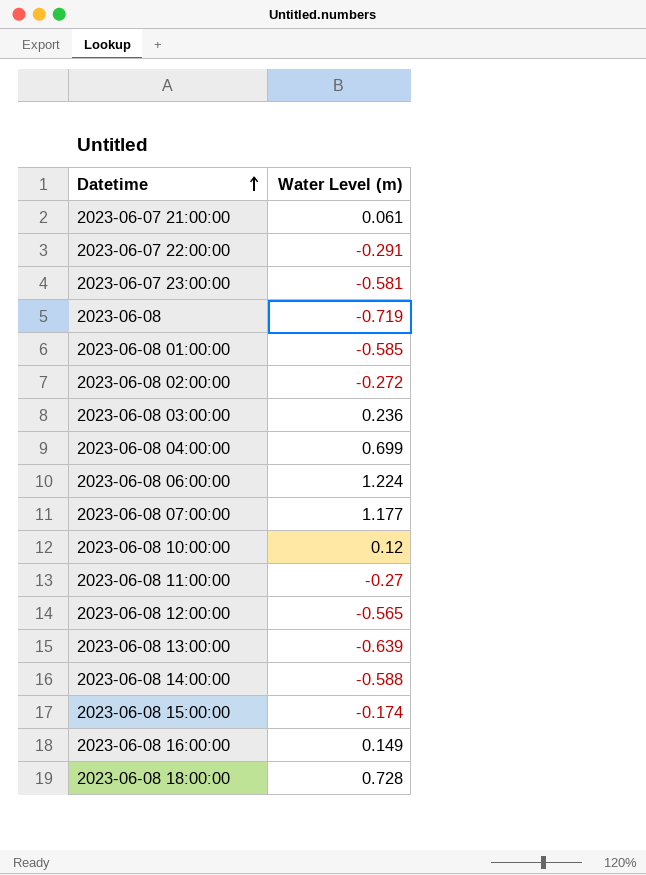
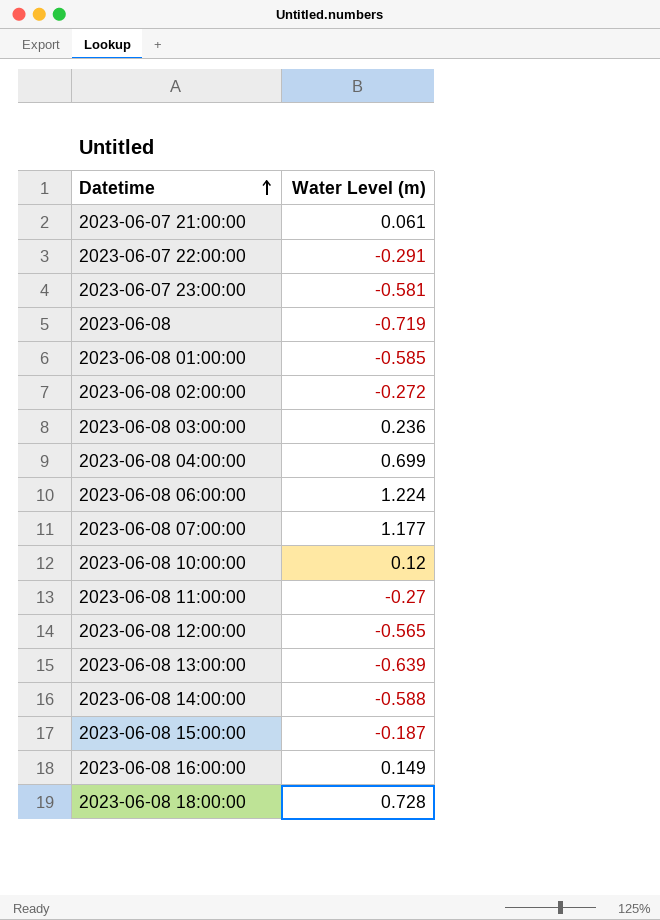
2023-06-08 15:00:00 | Water Level (m): -0.174 -> -0.187

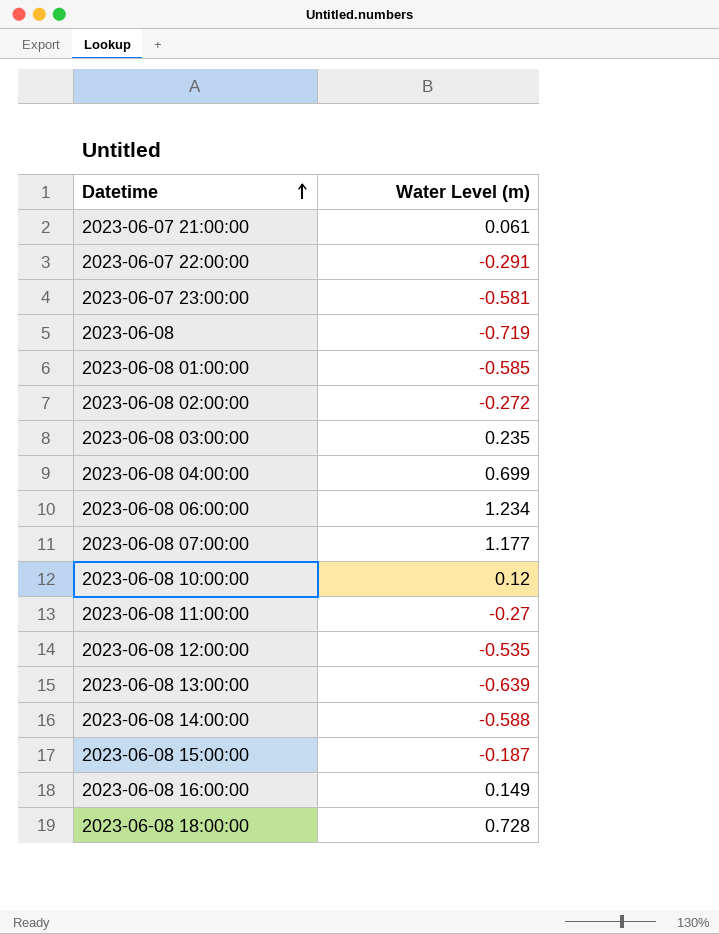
2023-06-08 03:00:00 | Water Level (m): 0.236 -> 0.235
2023-06-08 06:00:00 | Water Level (m): 1.224 -> 1.234
2023-06-08 12:00:00 | Water Level (m): -0.565 -> -0.535

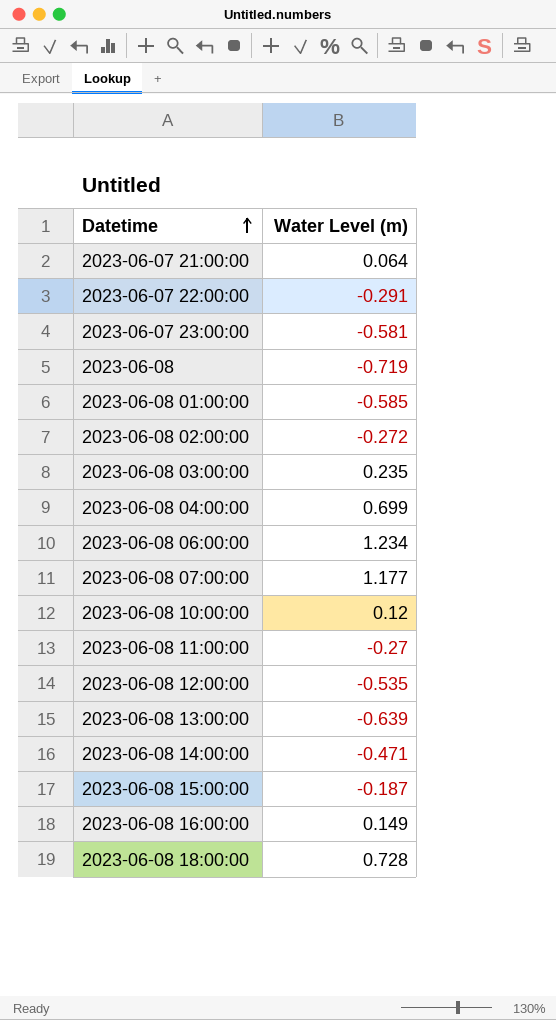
2023-06-07 21:00:00 | Water Level (m): 0.061 -> 0.064
2023-06-08 14:00:00 | Water Level (m): -0.588 -> -0.471

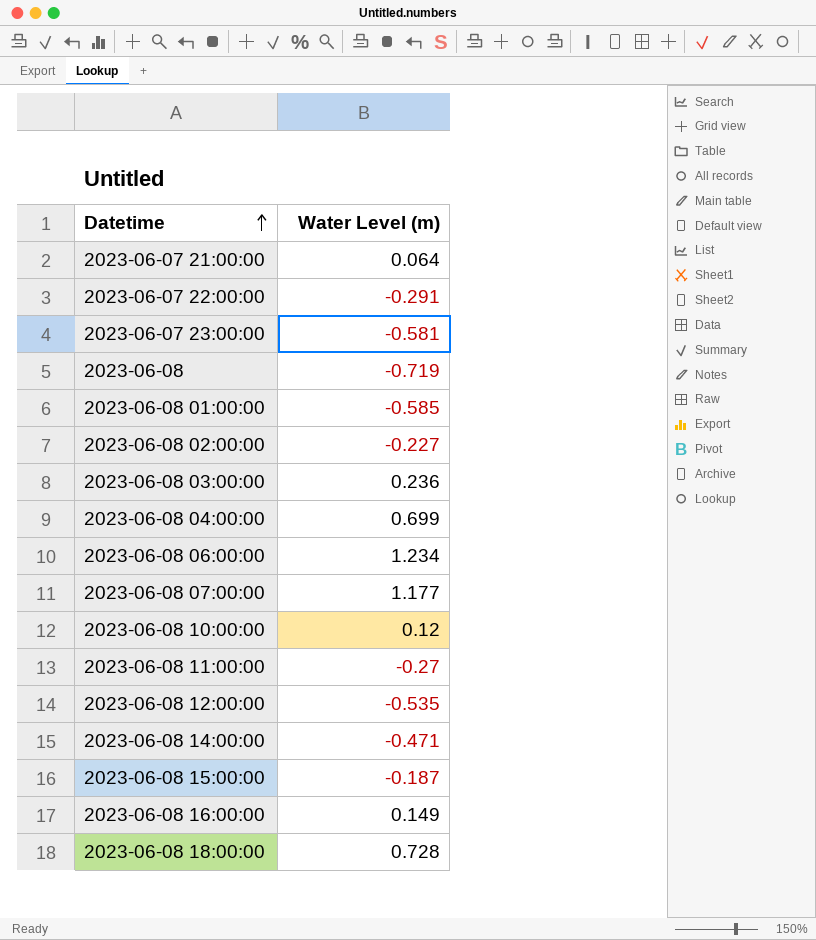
row 2023-06-08 13:00:00: -0.639 -> none
2023-06-08 02:00:00 | Water Level (m): -0.272 -> -0.227
2023-06-08 03:00:00 | Water Level (m): 0.235 -> 0.236

